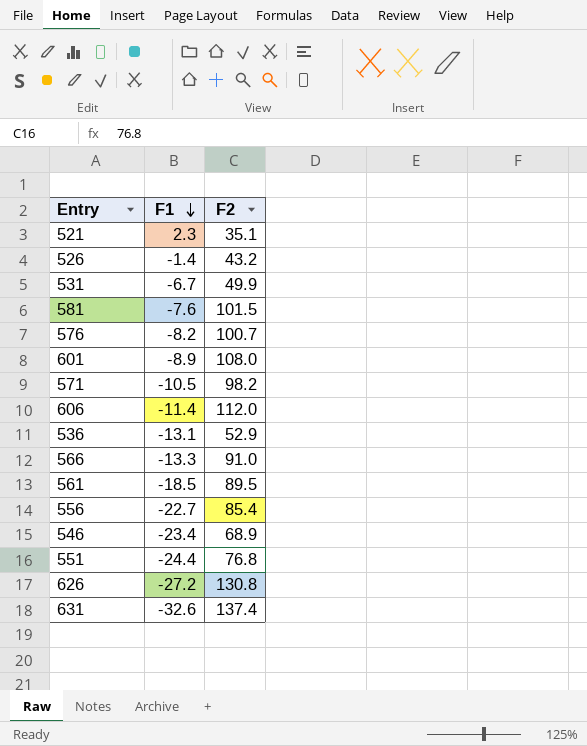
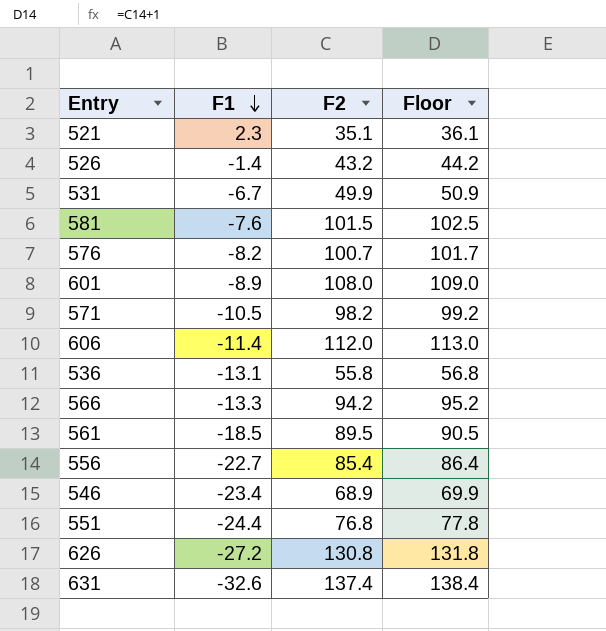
column Floor | formula: none -> [F2] + 1
536 | F2: 52.9 -> 55.8
566 | F2: 91.0 -> 94.2

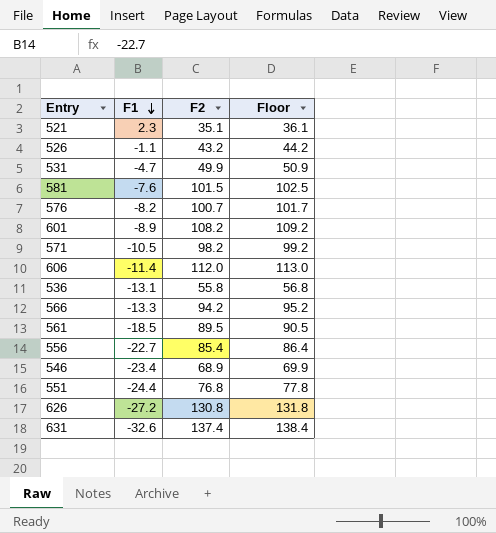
526 | F1: -1.4 -> -1.1
531 | F1: -6.7 -> -4.7
601 | F2: 108.0 -> 108.2
601 | Floor: 109.0 -> 109.2

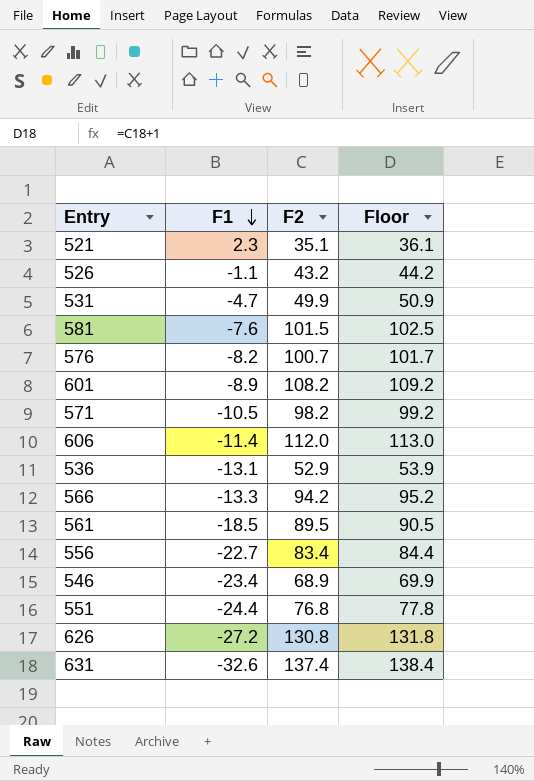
536 | F2: 55.8 -> 52.9
536 | Floor: 56.8 -> 53.9
556 | F2: 85.4 -> 83.4
556 | Floor: 86.4 -> 84.4

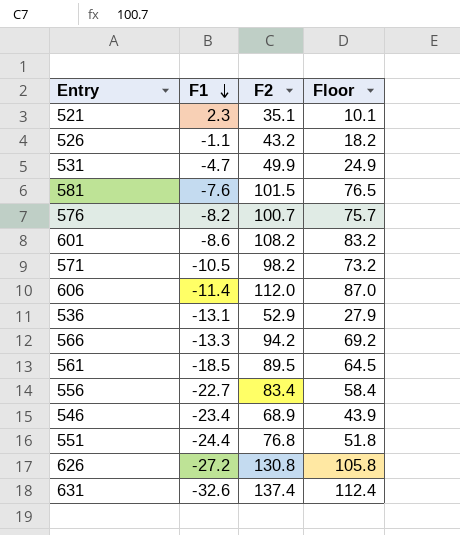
column Floor | formula: [F2] + 1 -> [F2] - 25
601 | F1: -8.9 -> -8.6

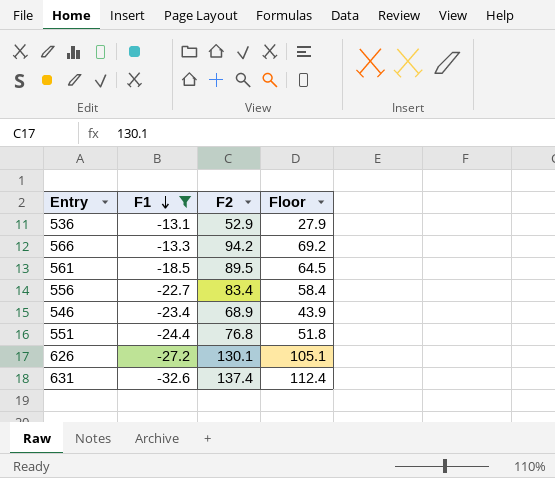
filter: none -> F1 <= -13.1
626 | F2: 130.8 -> 130.1
626 | Floor: 105.8 -> 105.1

